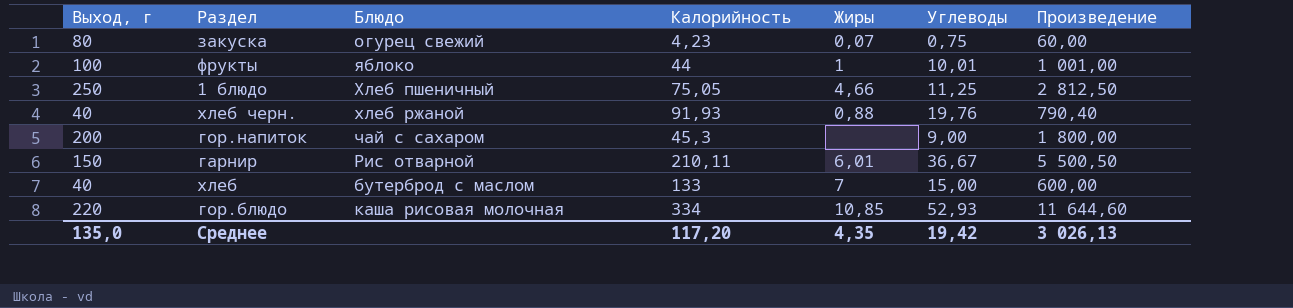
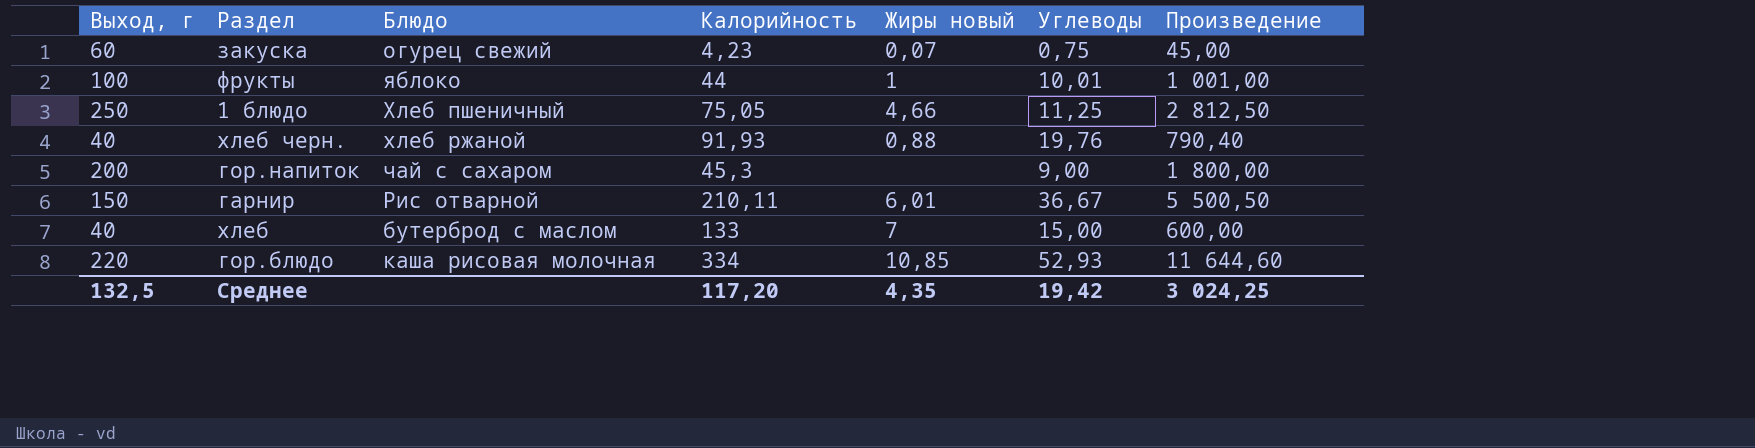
column name: Жиры -> Жиры новый
закуска | Выход, г: 80 -> 60
закуска | Произведение: 60,00 -> 45,00
Среднее | Выход, г: 135,0 -> 132,5
Среднее | Произведение: 3 026,13 -> 3 024,25

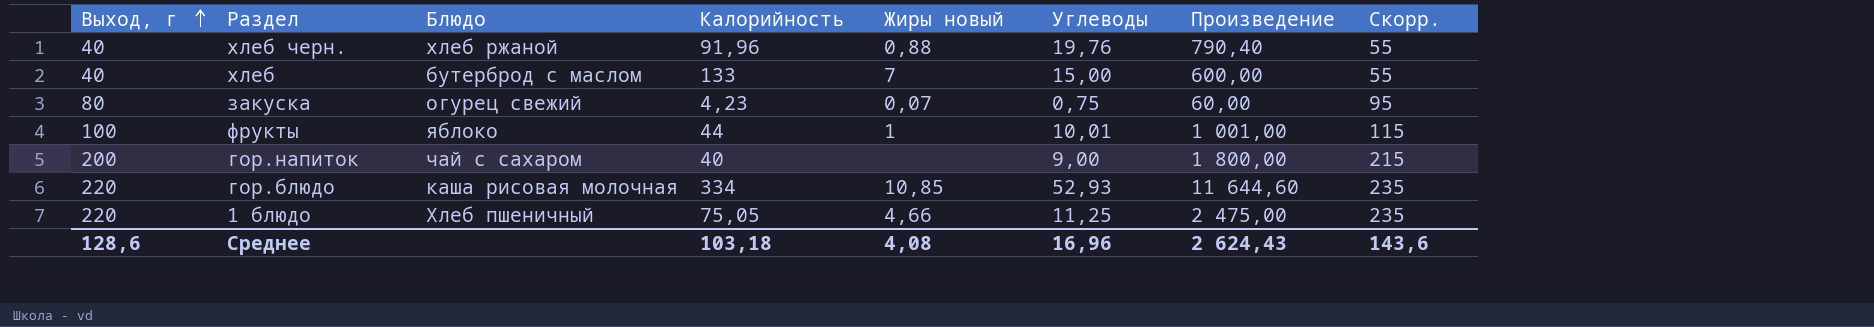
row order: none -> Выход, г ascending
column Скорр. | formula: none -> [Выход, г] + 15
row гарнир: 150 | Рис отварной | 210,11 | 6,01 | 36,67 | 5 500,50 -> none
хлеб черн. | Калорийность: 91,93 -> 91,96
закуска | Выход, г: 60 -> 80
закуска | Произведение: 45,00 -> 60,00
гор.напиток | Калорийность: 45,3 -> 40
1 блюдо | Выход, г: 250 -> 220
1 блюдо | Произведение: 2 812,50 -> 2 475,00
Среднее | Выход, г: 132,5 -> 128,6
Среднее | Калорийность: 117,20 -> 103,18
Среднее | Жиры новый: 4,35 -> 4,08
Среднее | Углеводы: 19,42 -> 16,96
Среднее | Произведение: 3 024,25 -> 2 624,43

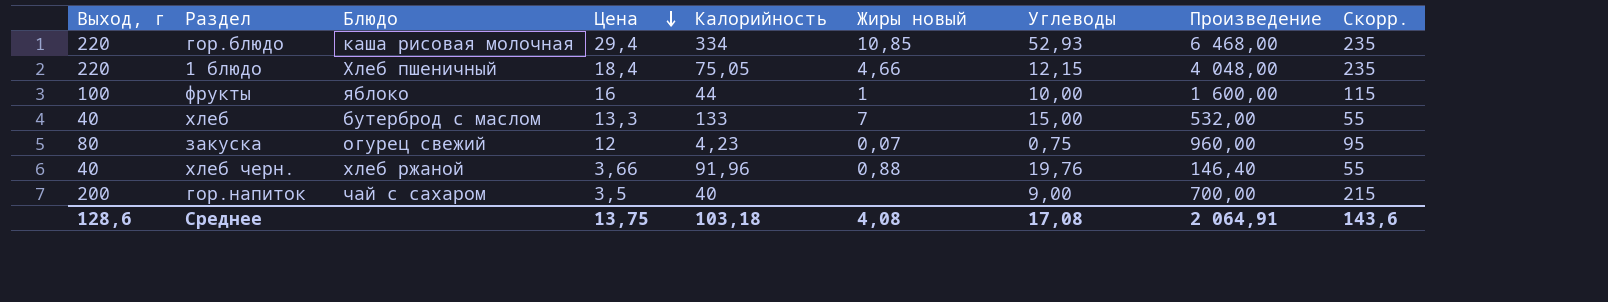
row order: Выход, г ascending -> Цена descending
column Цена | position: none -> 4
column Произведение | formula: [Выход, г] * [Углеводы] -> [Выход, г] * [Цена]
1 блюдо | Углеводы: 11,25 -> 12,15
фрукты | Углеводы: 10,01 -> 10,00
Среднее | Углеводы: 16,96 -> 17,08
Среднее | Произведение: 2 624,43 -> 2 064,91

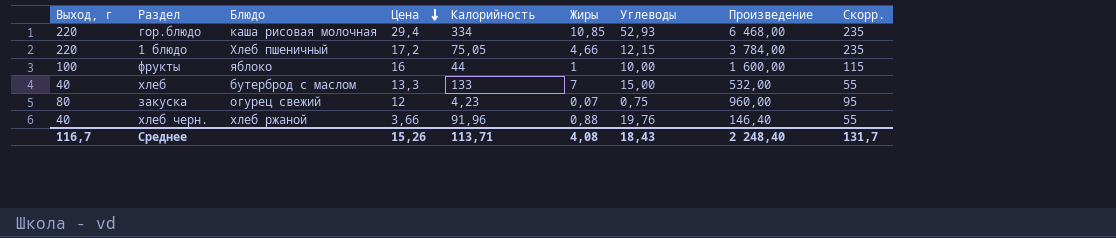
column name: Жиры новый -> Жиры
row гор.напиток: 200 | чай с сахаром | 3,5 | 40 | none | 9,00 | 700,00 | 215 -> none
1 блюдо | Цена: 18,4 -> 17,2
1 блюдо | Произведение: 4 048,00 -> 3 784,00
Среднее | Выход, г: 128,6 -> 116,7
Среднее | Цена: 13,75 -> 15,26
Среднее | Калорийность: 103,18 -> 113,71
Среднее | Углеводы: 17,08 -> 18,43
Среднее | Произведение: 2 064,91 -> 2 248,40
Среднее | Скорр.: 143,6 -> 131,7

